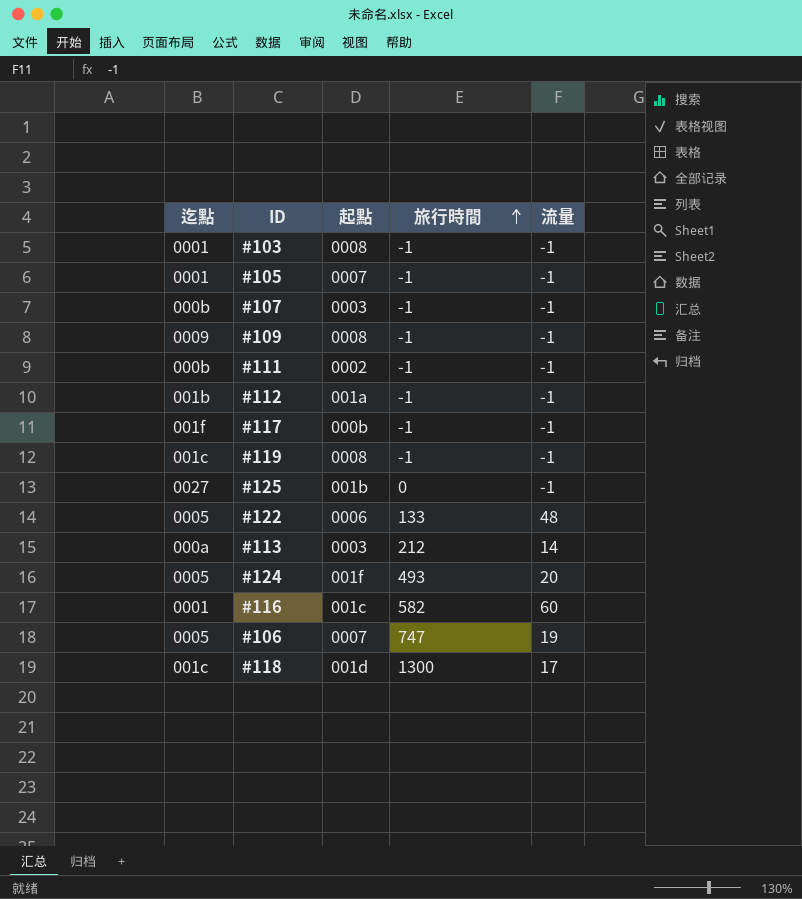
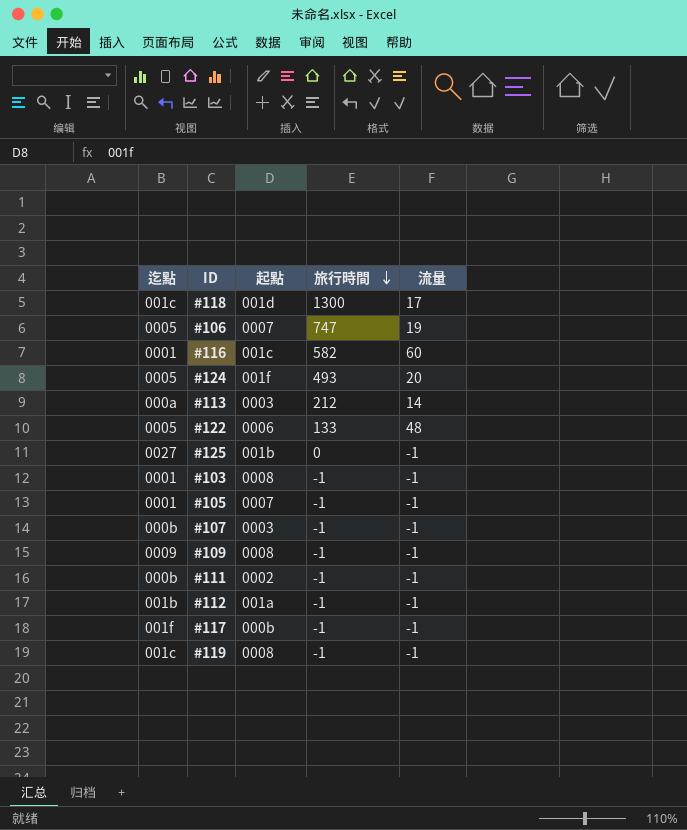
row order: 旅行時間 ascending -> 旅行時間 descending

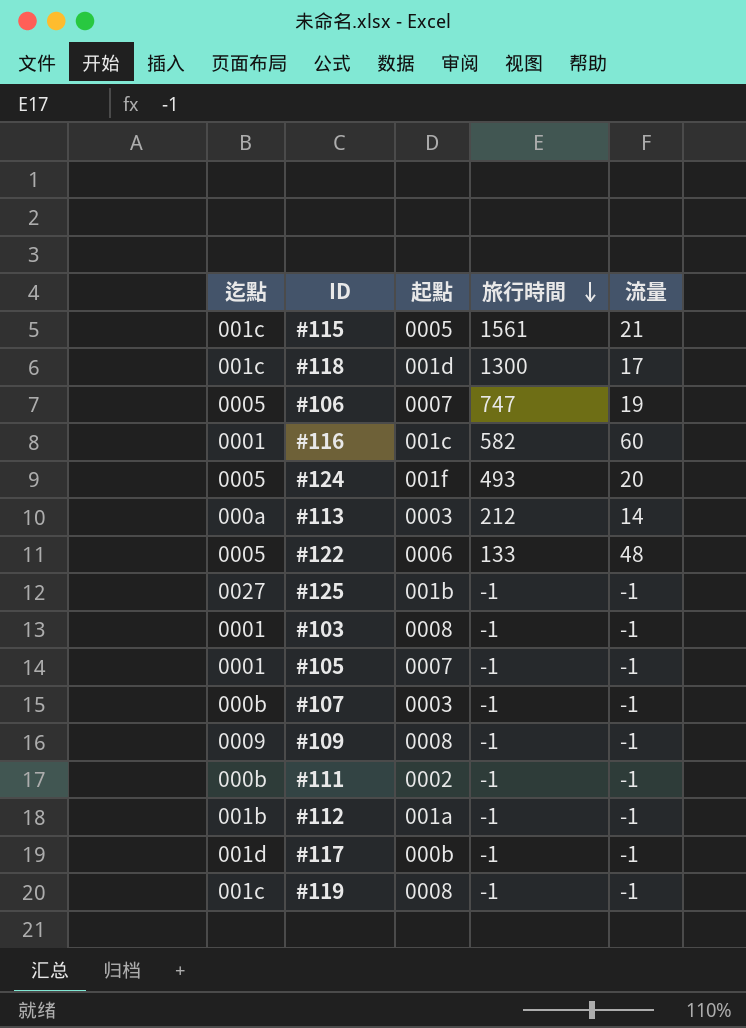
row #115: none -> 001c | 0005 | 1561 | 21
#125 | 旅行時間: 0 -> -1
#117 | 迄點: 001f -> 001d

